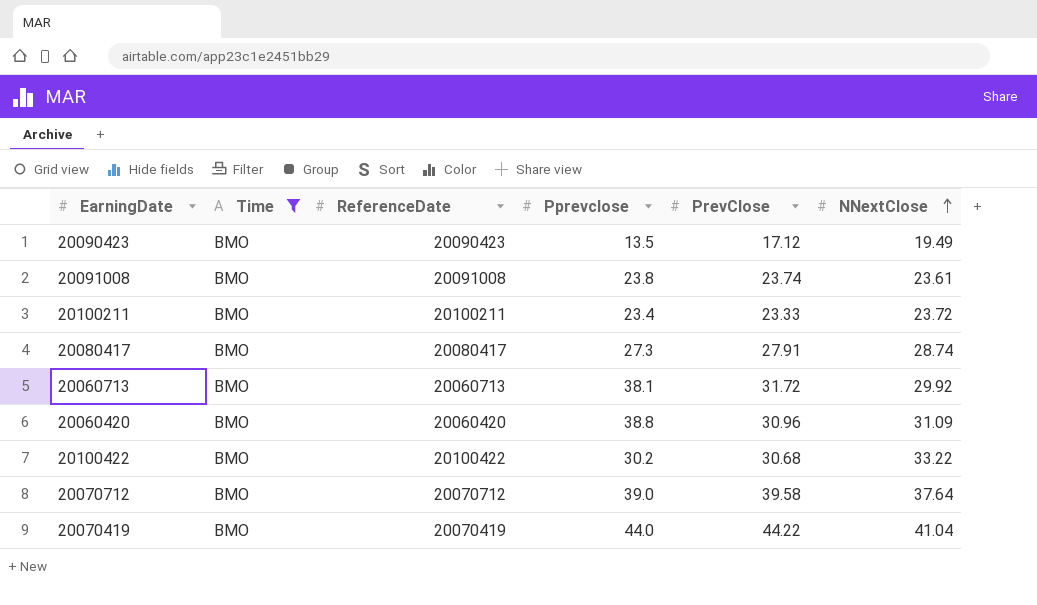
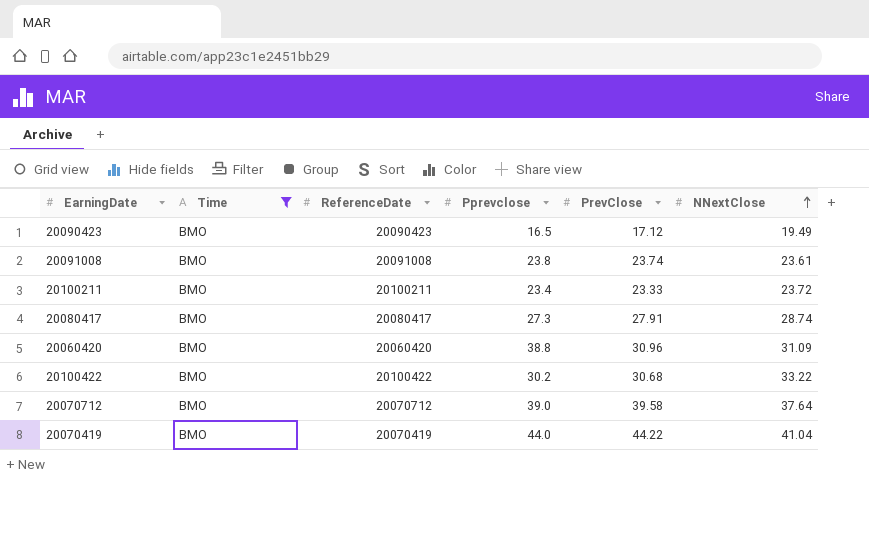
row 20060713: BMO | 20060713 | 38.1 | 31.72 | 29.92 -> none
20090423 | Pprevclose: 13.5 -> 16.5

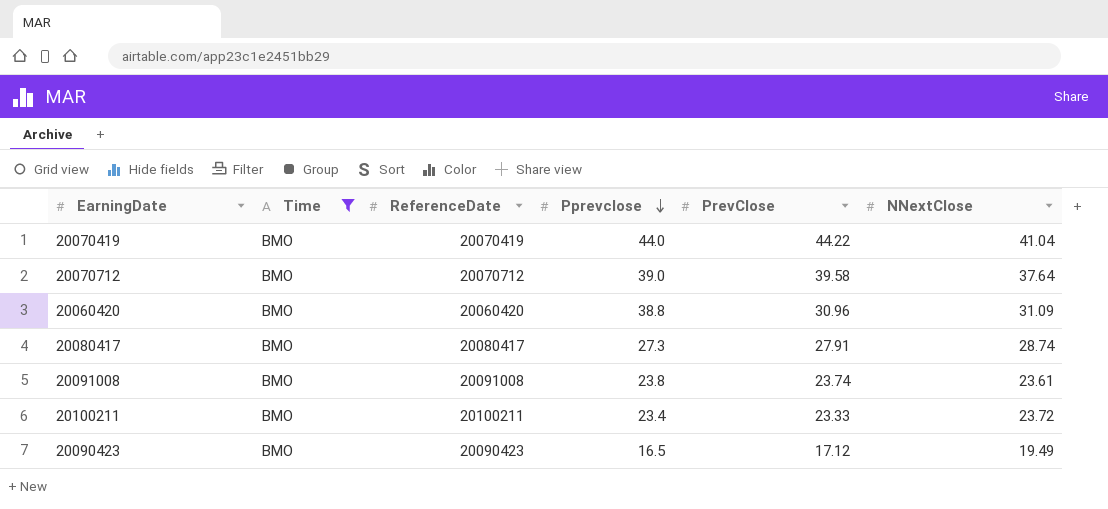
row order: NNextClose ascending -> Pprevclose descending
row 20100422: BMO | 20100422 | 30.2 | 30.68 | 33.22 -> none

